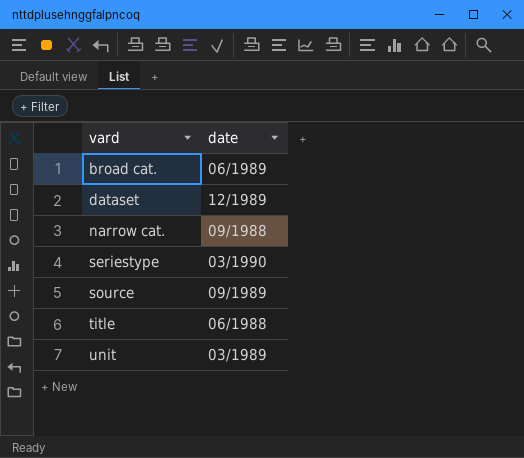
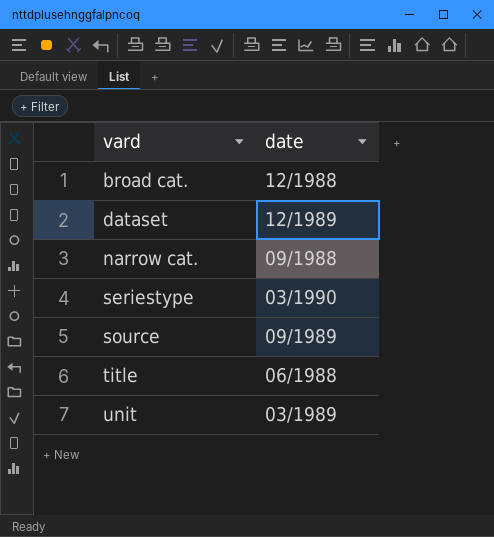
broad cat. | date: 06/1989 -> 12/1988

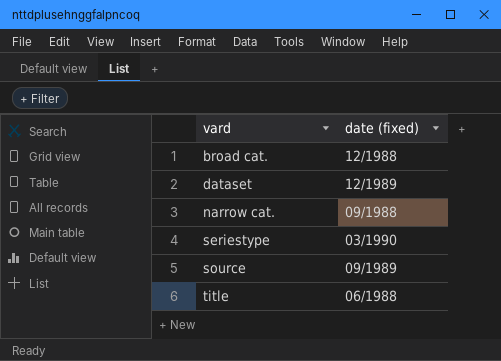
column name: date -> date (fixed)
row unit: 03/1989 -> none

